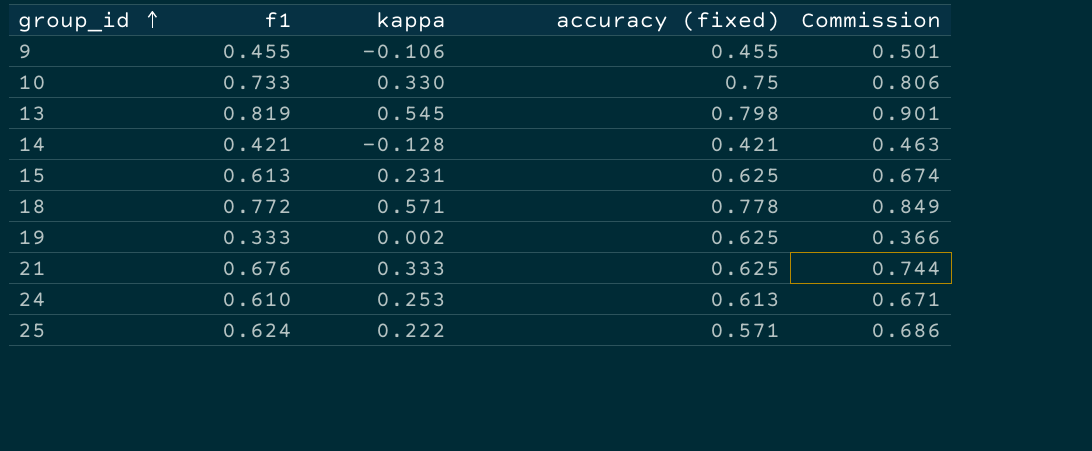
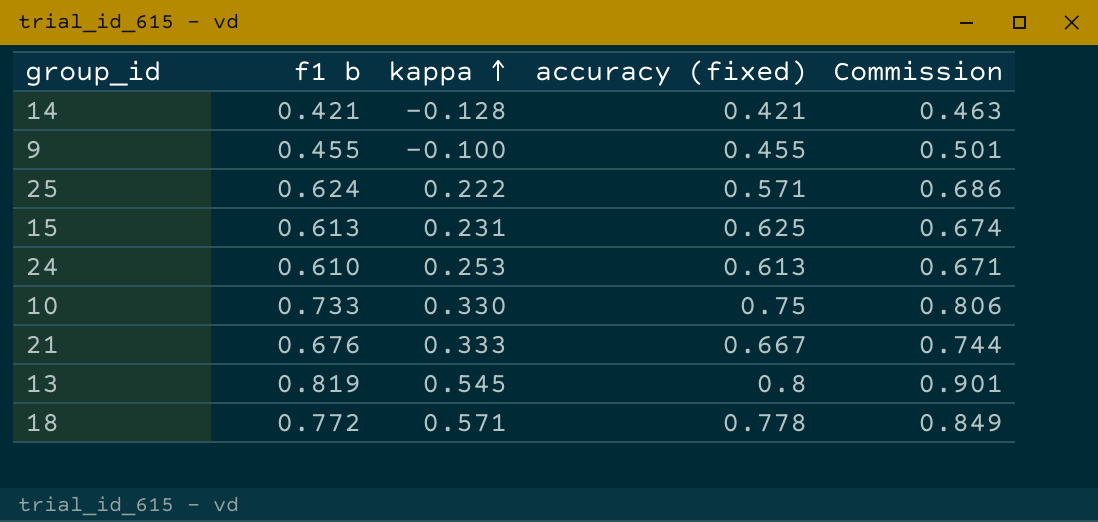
row order: group_id ascending -> kappa ascending
column name: f1 -> f1 b
row 19: 0.333 | 0.002 | 0.625 | 0.366 -> none
9 | kappa: -0.106 -> -0.100
21 | accuracy (fixed): 0.625 -> 0.667
13 | accuracy (fixed): 0.798 -> 0.8

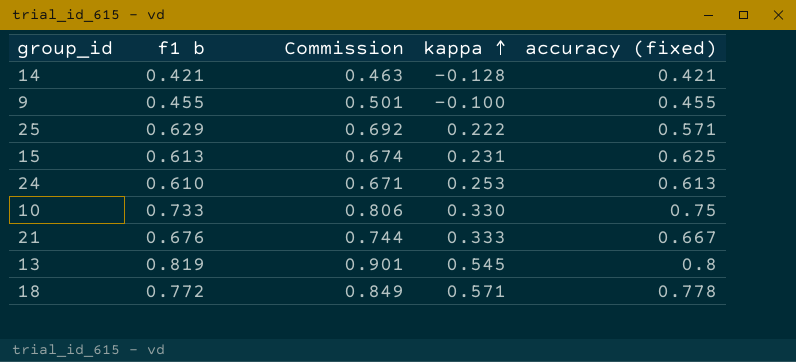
column Commission | position: 5 -> 3
25 | f1 b: 0.624 -> 0.629
25 | Commission: 0.686 -> 0.692

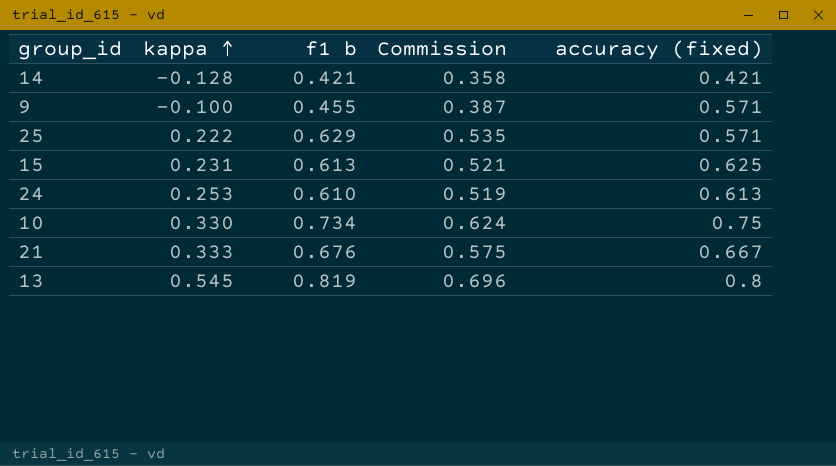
column kappa | position: 4 -> 2
column Commission | formula: [f1 b] * 1.1 -> [f1 b] * 0.85
row 18: 0.772 | 0.849 | 0.571 | 0.778 -> none
9 | accuracy (fixed): 0.455 -> 0.571
10 | f1 b: 0.733 -> 0.734

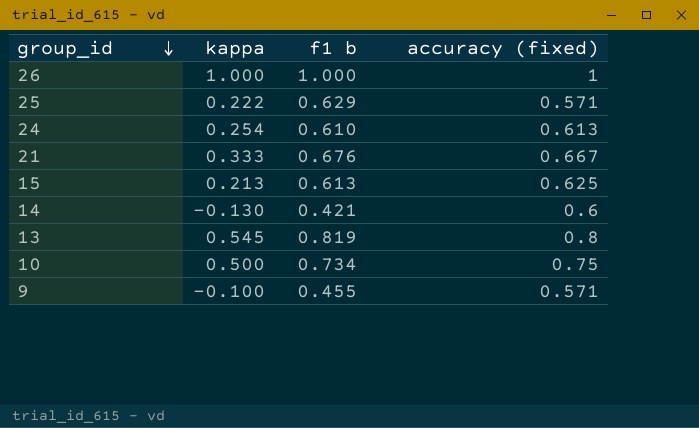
row order: kappa ascending -> group_id descending
column Commission | formula: [f1 b] * 0.85 -> none
row 26: none -> 1.000 | 1.000 | 1
24 | kappa: 0.253 -> 0.254
15 | kappa: 0.231 -> 0.213
14 | kappa: -0.128 -> -0.130
14 | accuracy (fixed): 0.421 -> 0.6
10 | kappa: 0.330 -> 0.500

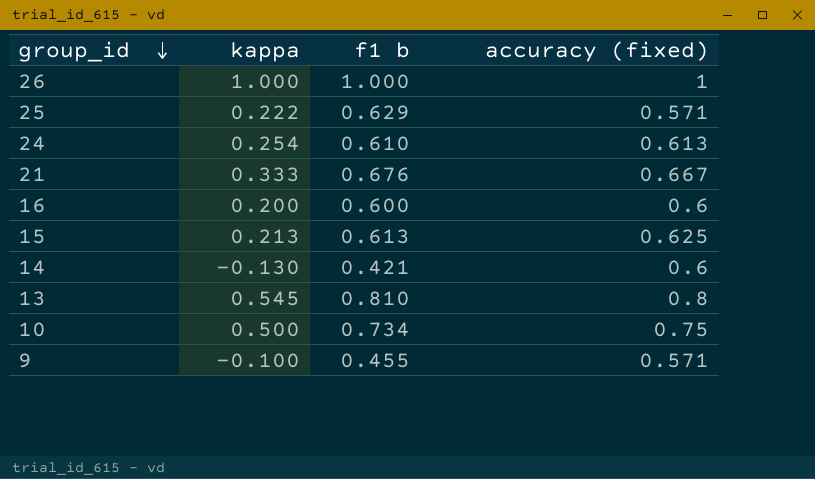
row 16: none -> 0.200 | 0.600 | 0.6
13 | f1 b: 0.819 -> 0.810

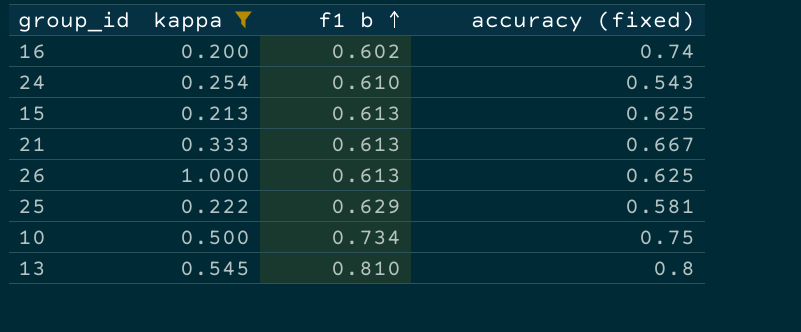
filter: none -> kappa >= 0.200
row order: group_id descending -> f1 b ascending
16 | f1 b: 0.600 -> 0.602
16 | accuracy (fixed): 0.6 -> 0.74
24 | accuracy (fixed): 0.613 -> 0.543
21 | f1 b: 0.676 -> 0.613
26 | f1 b: 1.000 -> 0.613
26 | accuracy (fixed): 1 -> 0.625
25 | accuracy (fixed): 0.571 -> 0.581

